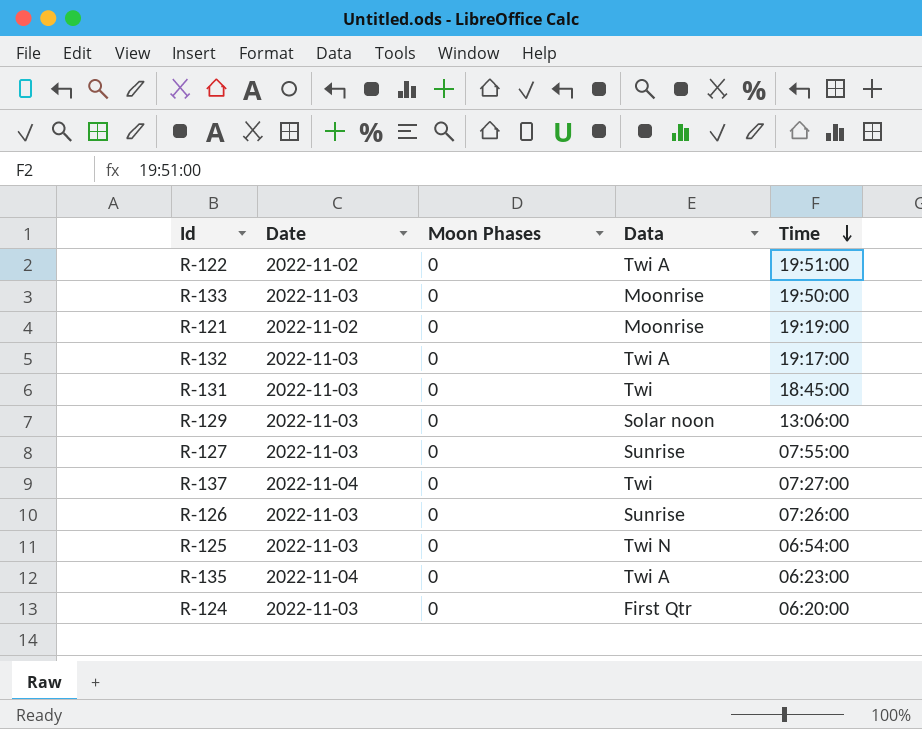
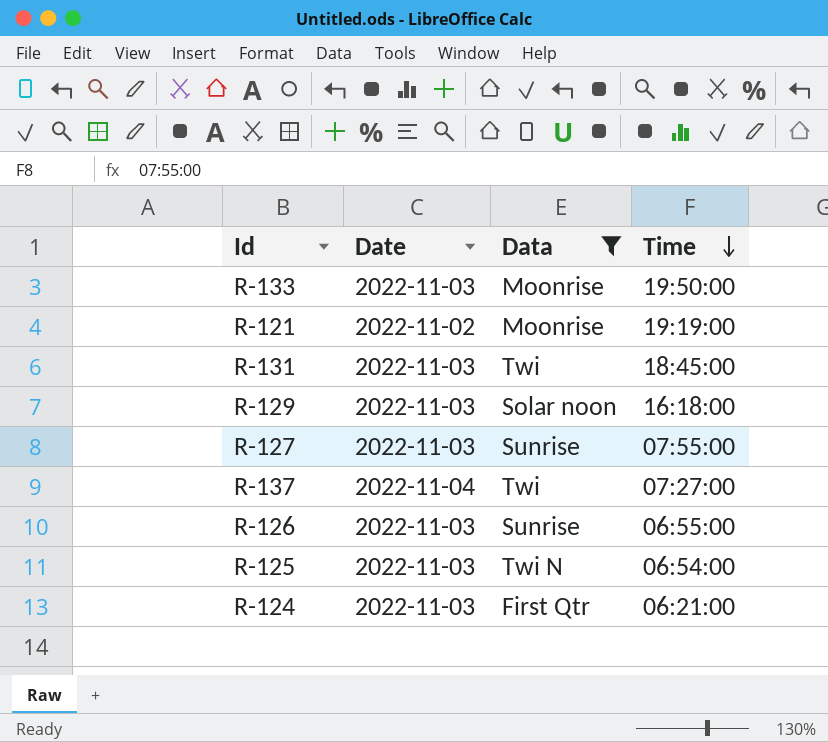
filter: none -> Data != Twi A
column Moon Phases | position: 3 -> none
R-129 | Time: 13:06:00 -> 16:18:00
R-126 | Time: 07:26:00 -> 06:55:00
R-124 | Time: 06:20:00 -> 06:21:00

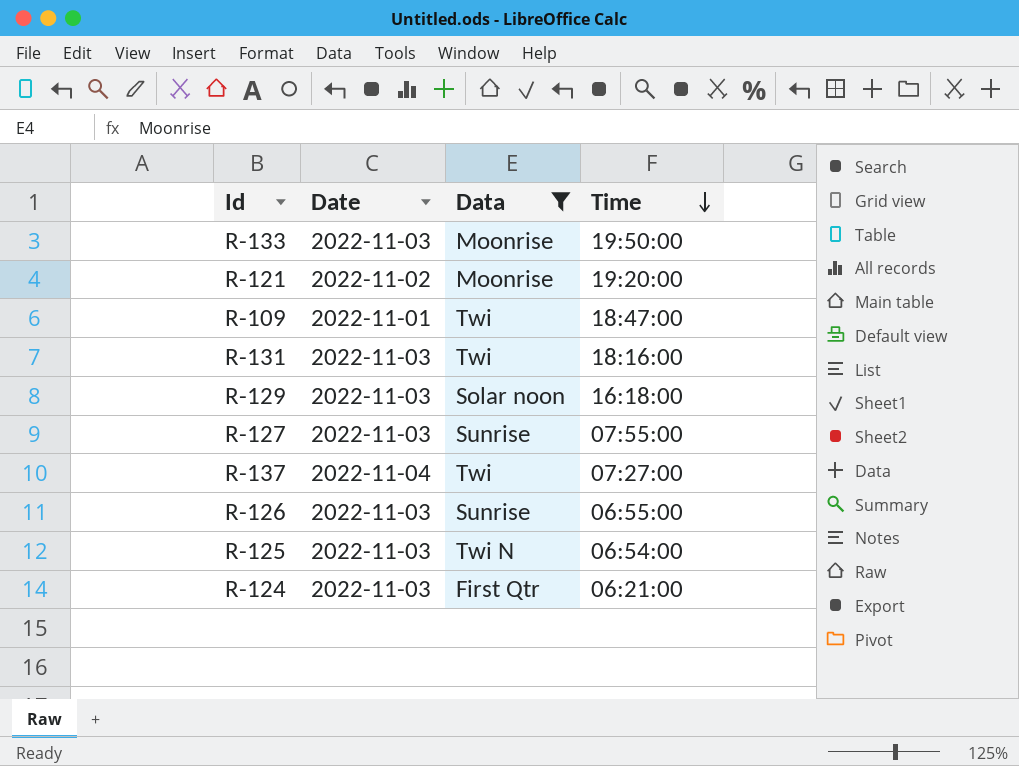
R-121 | Time: 19:19:00 -> 19:20:00
row R-109: none -> 2022-11-01 | Twi | 18:47:00
R-131 | Time: 18:45:00 -> 18:16:00

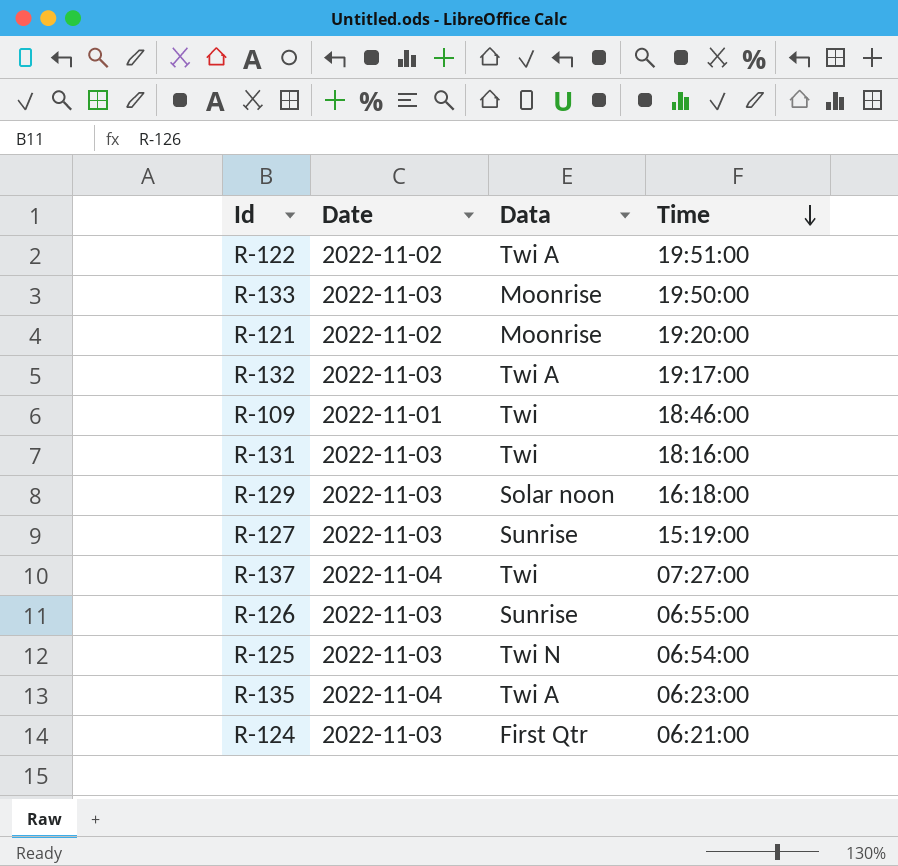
filter: Data != Twi A -> none
R-109 | Time: 18:47:00 -> 18:46:00
R-127 | Time: 07:55:00 -> 15:19:00

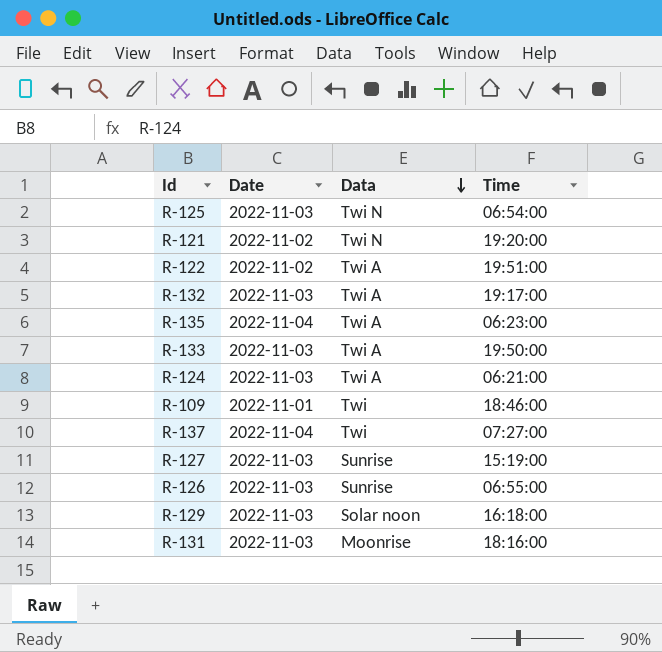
row order: Time descending -> Data descending
R-121 | Data: Moonrise -> Twi N
R-133 | Data: Moonrise -> Twi A
R-124 | Data: First Qtr -> Twi A
R-131 | Data: Twi -> Moonrise

